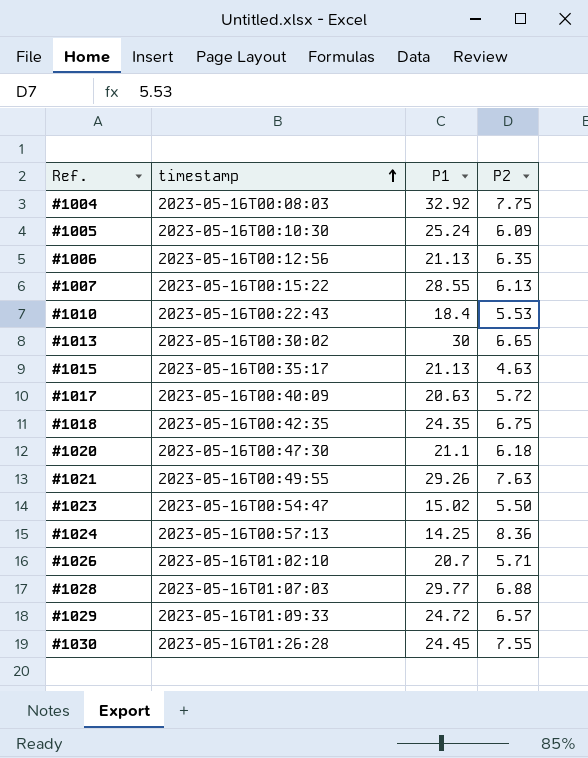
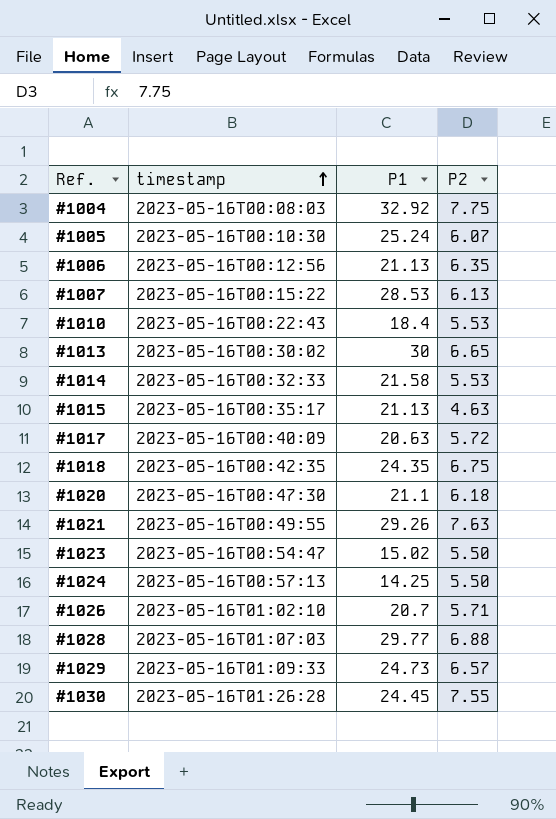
#1005 | P2: 6.09 -> 6.07
#1007 | P1: 28.55 -> 28.53
row #1014: none -> 2023-05-16T00:32:33 | 21.58 | 5.53
#1024 | P2: 8.36 -> 5.50
#1029 | P1: 24.72 -> 24.73

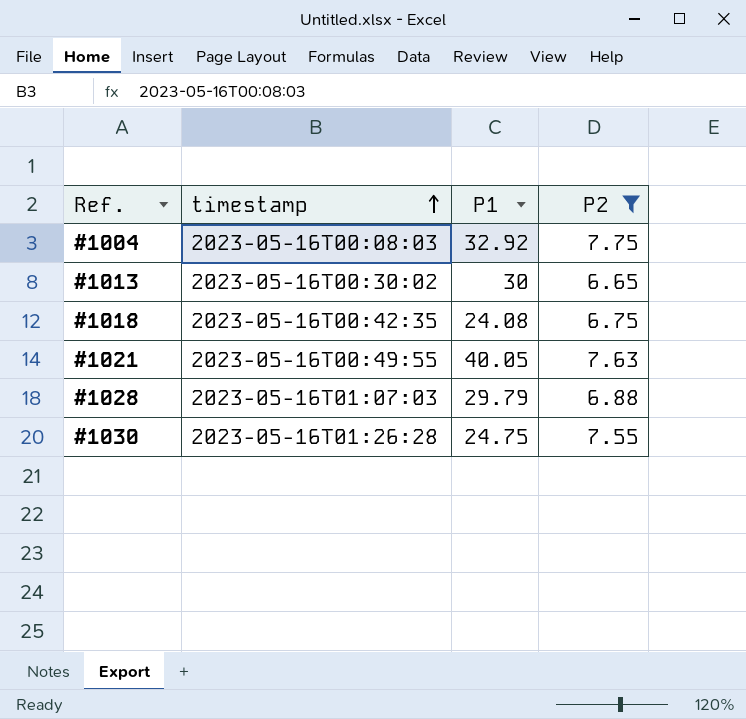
filter: none -> P2 >= 6.65
#1018 | P1: 24.35 -> 24.08
#1021 | P1: 29.26 -> 40.05
#1028 | P1: 29.77 -> 29.79
#1030 | P1: 24.45 -> 24.75

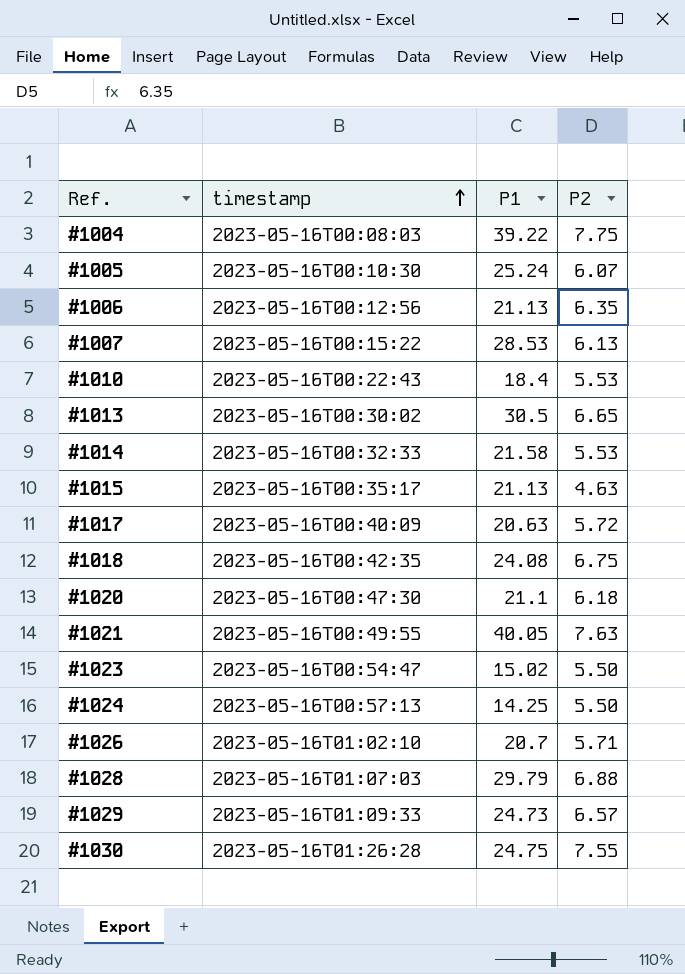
filter: P2 >= 6.65 -> none
#1004 | P1: 32.92 -> 39.22
#1013 | P1: 30 -> 30.5

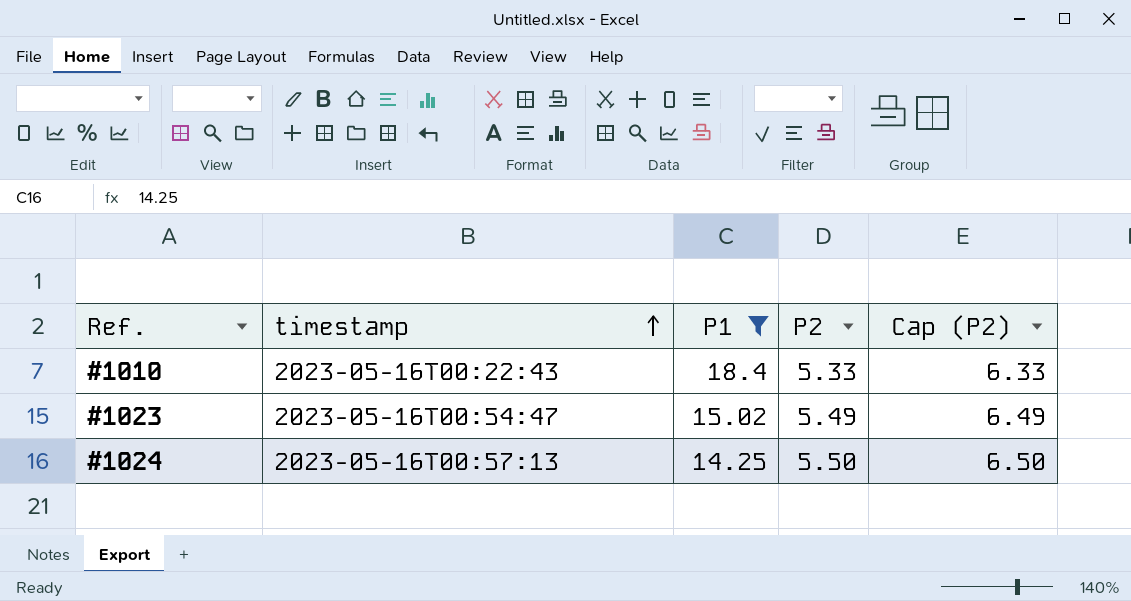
filter: none -> P1 <= 18.4
column Cap (P2) | formula: none -> [P2] + 1
#1010 | P2: 5.53 -> 5.33
#1023 | P2: 5.50 -> 5.49

